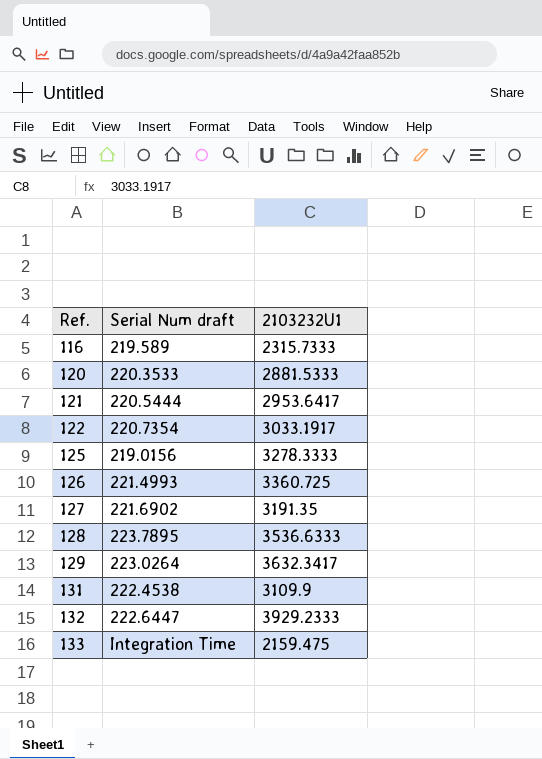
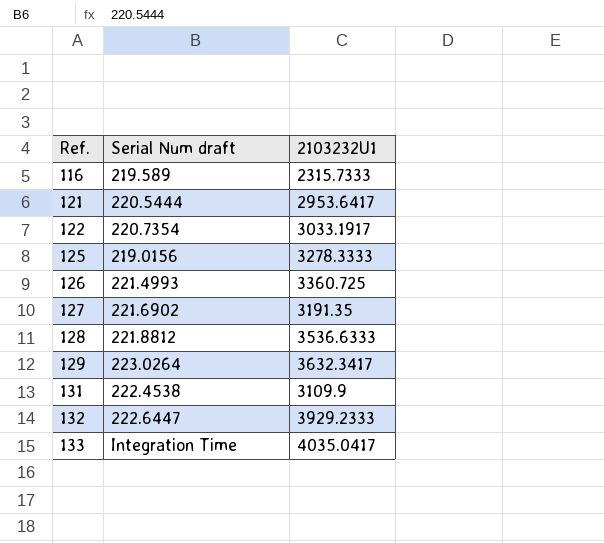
row 120: 220.3533 | 2881.5333 -> none
128 | Serial Num draft: 223.7895 -> 221.8812
133 | 2103232U1: 2159.475 -> 4035.0417

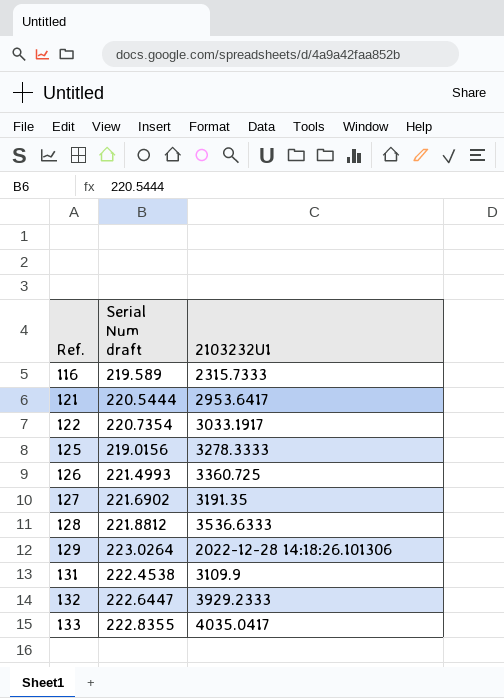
129 | 2103232U1: 3632.3417 -> 2022-12-28 14:18:26.101306
133 | Serial Num draft: Integration Time -> 222.8355

